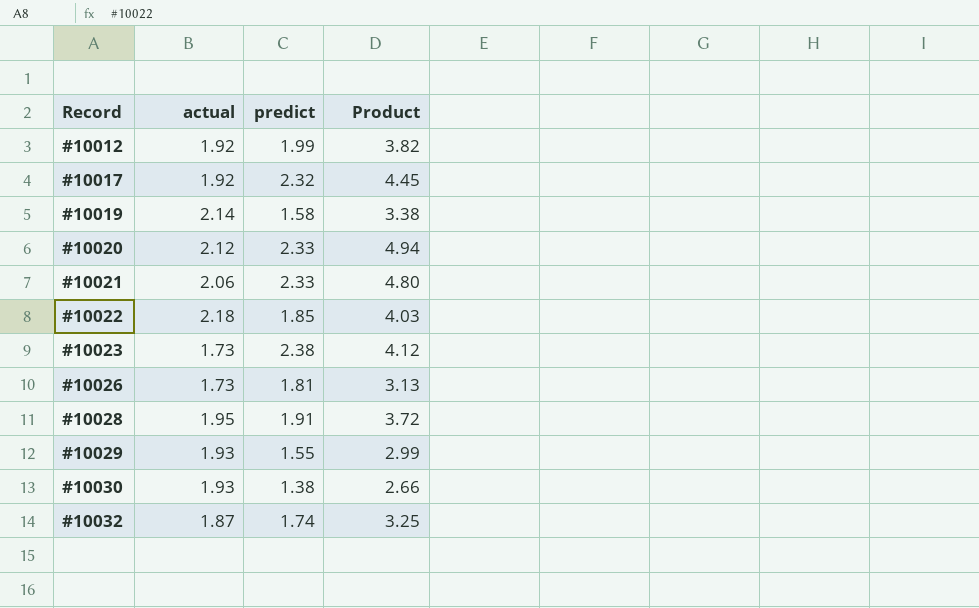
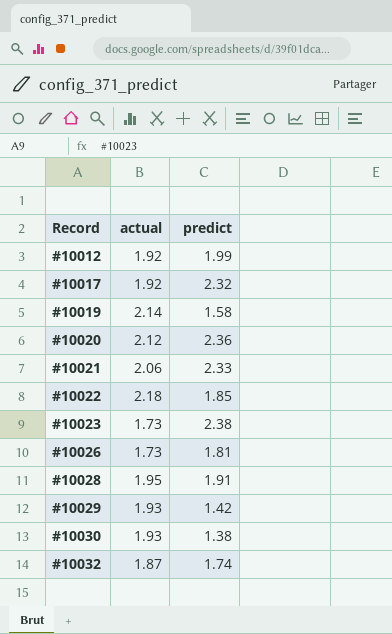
column Product | formula: [actual] * [predict] -> none
#10020 | predict: 2.33 -> 2.36
#10029 | predict: 1.55 -> 1.42

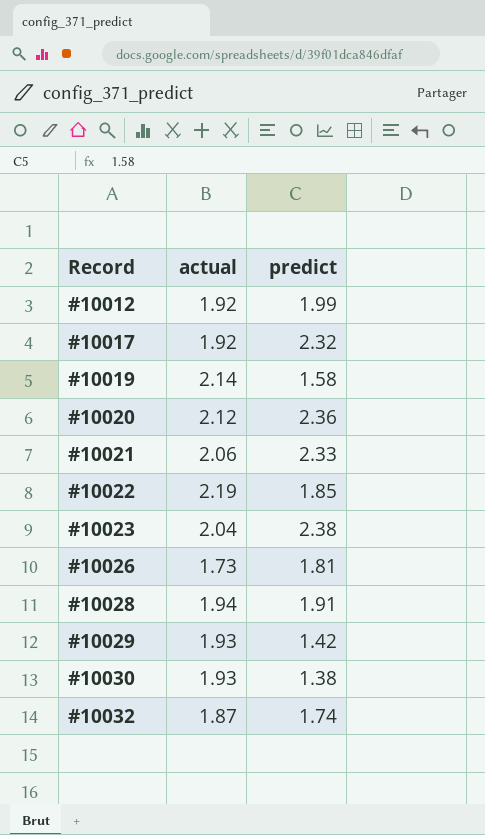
#10022 | actual: 2.18 -> 2.19
#10023 | actual: 1.73 -> 2.04
#10028 | actual: 1.95 -> 1.94

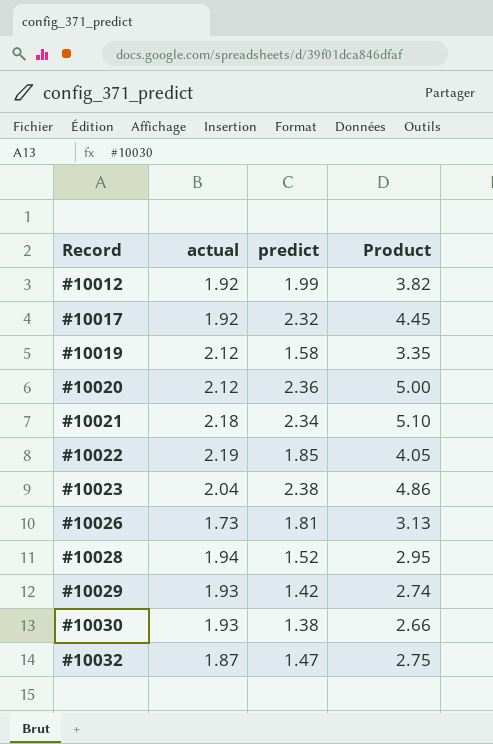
column Product | formula: none -> [actual] * [predict]
#10019 | actual: 2.14 -> 2.12
#10021 | actual: 2.06 -> 2.18
#10021 | predict: 2.33 -> 2.34
#10028 | predict: 1.91 -> 1.52
#10032 | predict: 1.74 -> 1.47

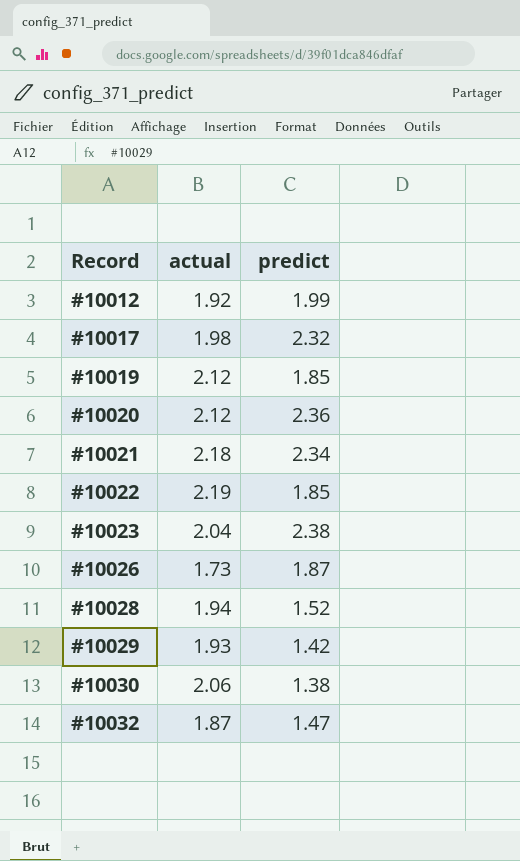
column Product | formula: [actual] * [predict] -> none
#10017 | actual: 1.92 -> 1.98
#10019 | predict: 1.58 -> 1.85
#10026 | predict: 1.81 -> 1.87
#10030 | actual: 1.93 -> 2.06

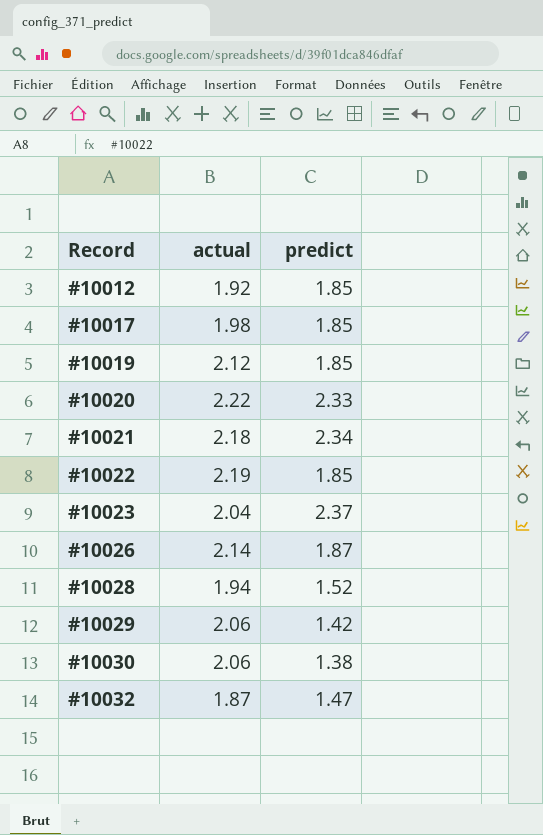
#10012 | predict: 1.99 -> 1.85
#10017 | predict: 2.32 -> 1.85
#10020 | actual: 2.12 -> 2.22
#10020 | predict: 2.36 -> 2.33
#10023 | predict: 2.38 -> 2.37
#10026 | actual: 1.73 -> 2.14
#10029 | actual: 1.93 -> 2.06

